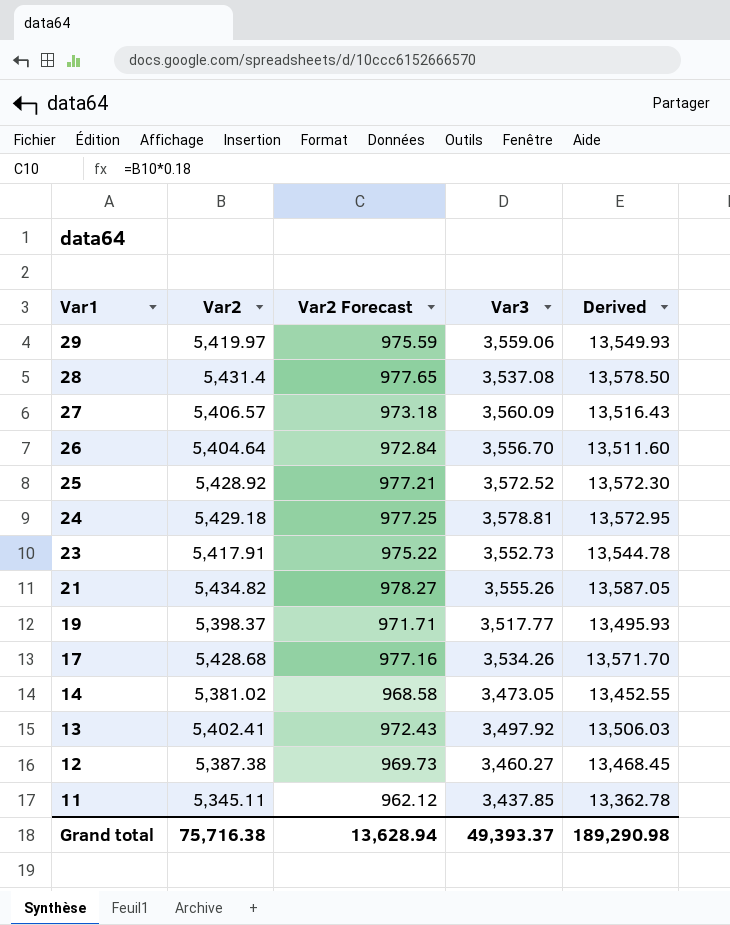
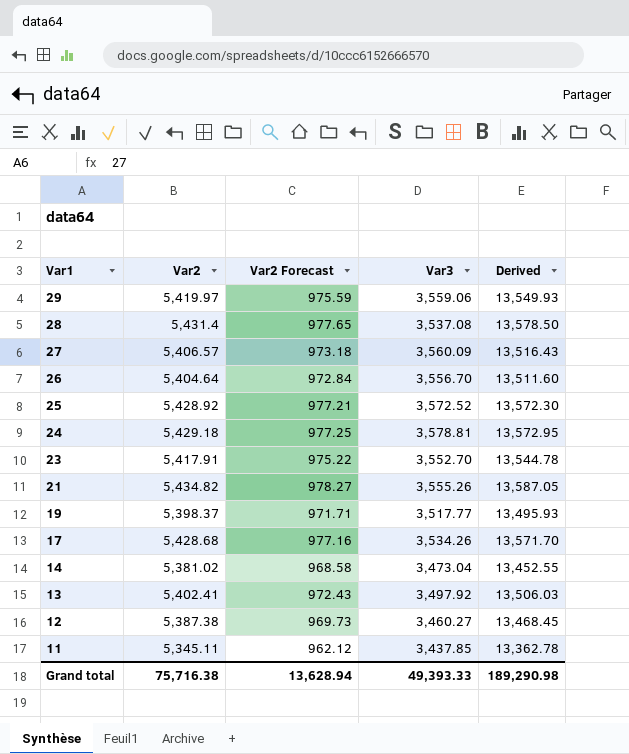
23 | Var3: 3,552.73 -> 3,552.70
14 | Var3: 3,473.05 -> 3,473.04
Grand total | Var3: 49,393.37 -> 49,393.33

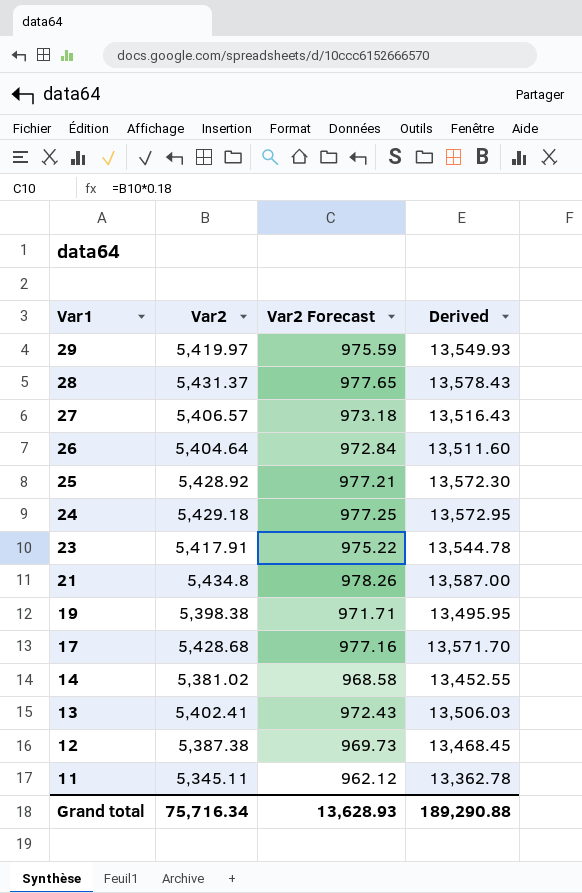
column Var3 | position: 4 -> none
28 | Var2: 5,431.4 -> 5,431.37
28 | Derived: 13,578.50 -> 13,578.43
21 | Var2: 5,434.82 -> 5,434.8
21 | Var2 Forecast: 978.27 -> 978.26
21 | Derived: 13,587.05 -> 13,587.00
19 | Var2: 5,398.37 -> 5,398.38
19 | Derived: 13,495.93 -> 13,495.95
Grand total | Var2: 75,716.38 -> 75,716.34
Grand total | Var2 Forecast: 13,628.94 -> 13,628.93
Grand total | Derived: 189,290.98 -> 189,290.88

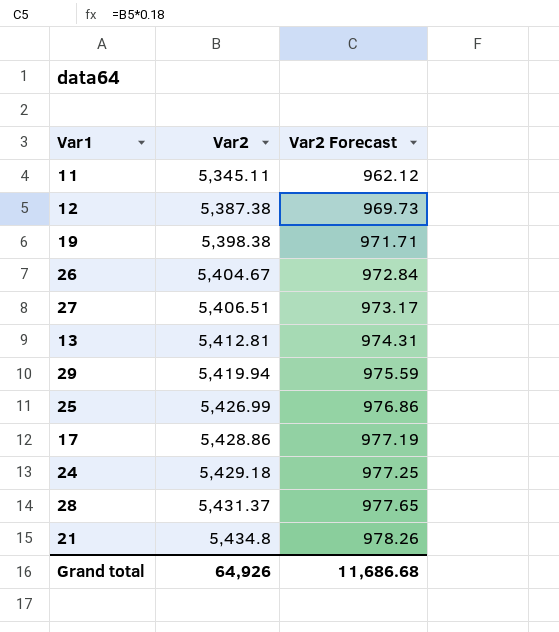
row order: Var1 descending -> Var2 ascending
column Derived | formula: [Var2] * 2.5 -> none
row 23: 5,417.91 | 975.22 | 13,544.78 -> none
row 14: 5,381.02 | 968.58 | 13,452.55 -> none
26 | Var2: 5,404.64 -> 5,404.67
27 | Var2: 5,406.57 -> 5,406.51
27 | Var2 Forecast: 973.18 -> 973.17
13 | Var2: 5,402.41 -> 5,412.81
13 | Var2 Forecast: 972.43 -> 974.31
29 | Var2: 5,419.97 -> 5,419.94
25 | Var2: 5,428.92 -> 5,426.99
25 | Var2 Forecast: 977.21 -> 976.86
17 | Var2: 5,428.68 -> 5,428.86
17 | Var2 Forecast: 977.16 -> 977.19
Grand total | Var2: 75,716.34 -> 64,926
Grand total | Var2 Forecast: 13,628.93 -> 11,686.68

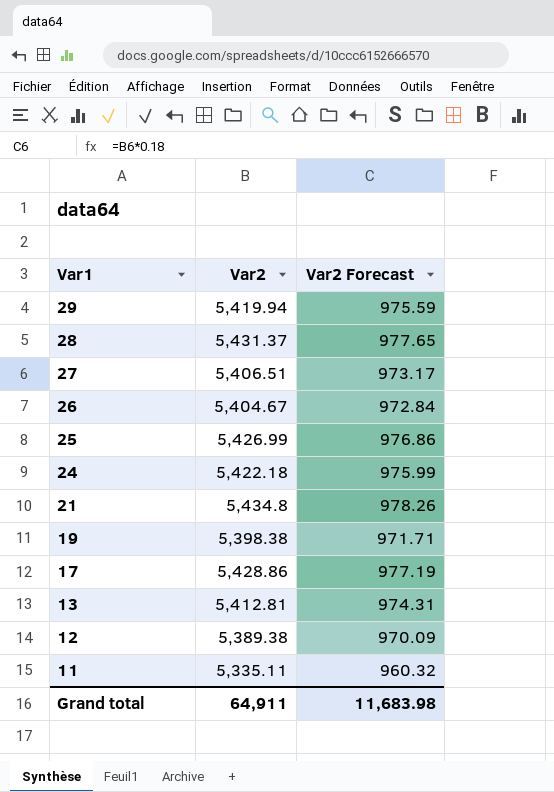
row order: Var2 ascending -> Var1 descending
24 | Var2: 5,429.18 -> 5,422.18
24 | Var2 Forecast: 977.25 -> 975.99
12 | Var2: 5,387.38 -> 5,389.38
12 | Var2 Forecast: 969.73 -> 970.09
11 | Var2: 5,345.11 -> 5,335.11
11 | Var2 Forecast: 962.12 -> 960.32
Grand total | Var2: 64,926 -> 64,911
Grand total | Var2 Forecast: 11,686.68 -> 11,683.98

